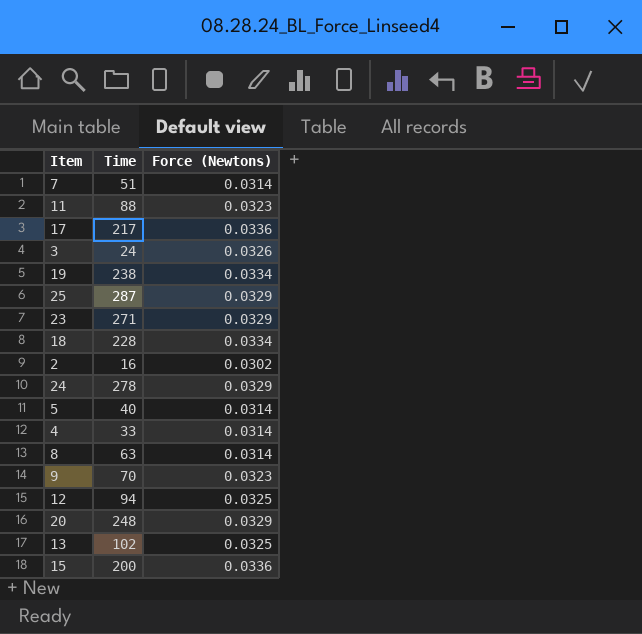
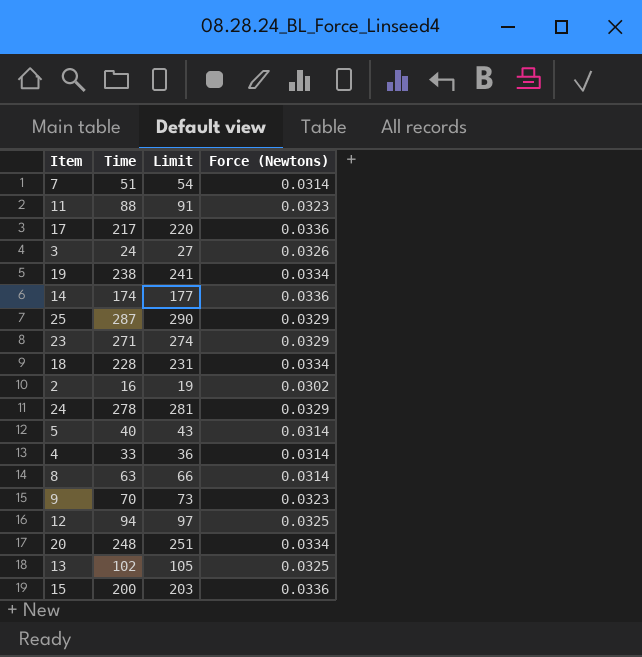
column Limit | formula: none -> [Time] + 3
row 14: none -> 174 | 177 | 0.0336
20 | Force (Newtons): 0.0329 -> 0.0334

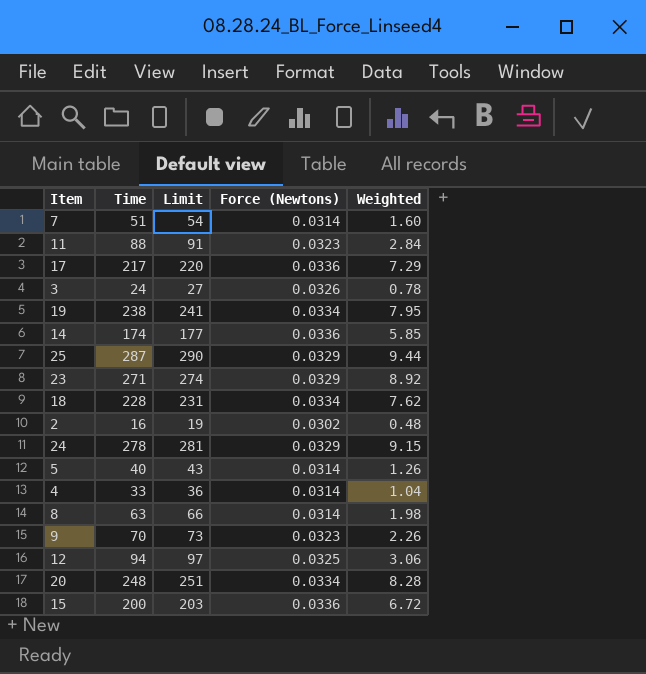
column Weighted | formula: none -> [Time] * [Force (Newtons)]
row 13: 102 | 105 | 0.0325 -> none

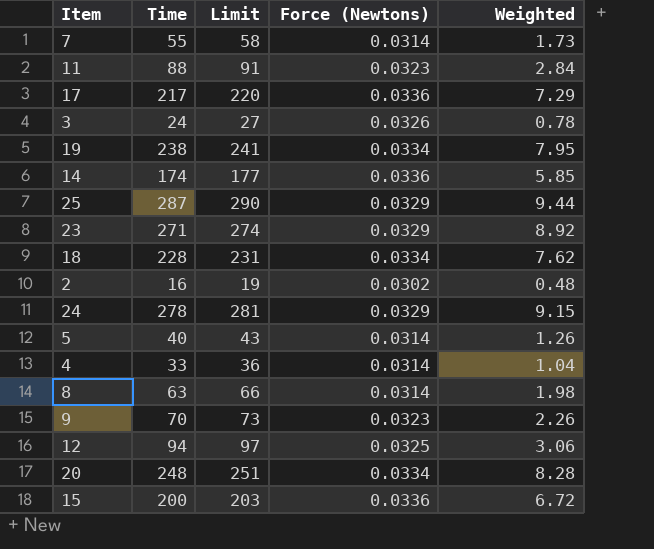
7 | Time: 51 -> 55
7 | Limit: 54 -> 58
7 | Weighted: 1.60 -> 1.73

